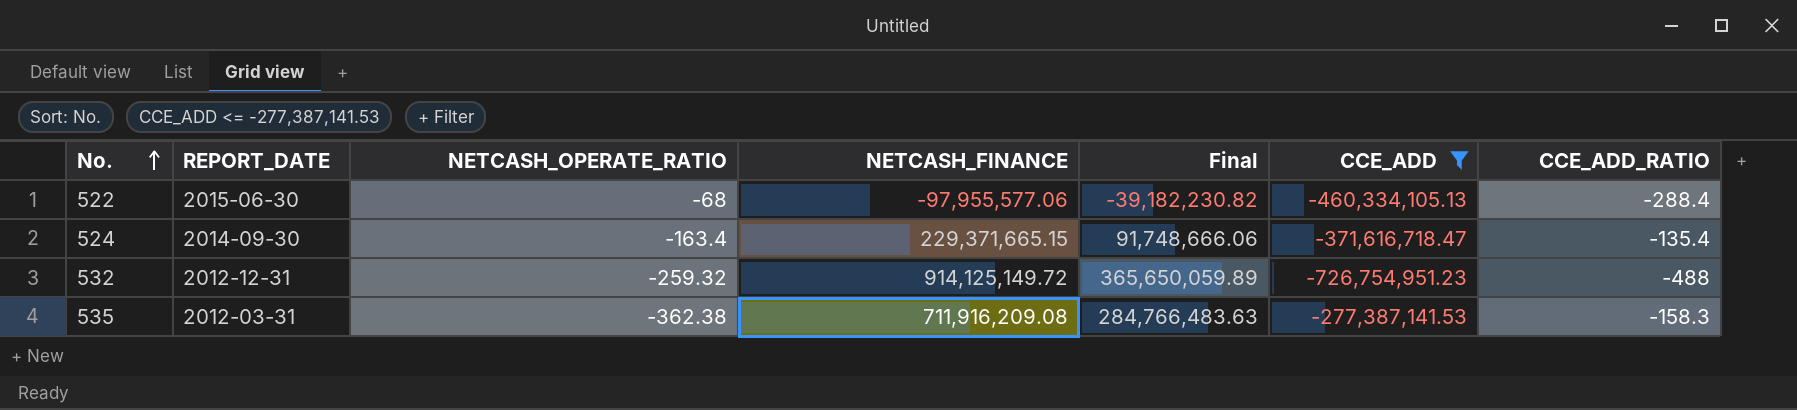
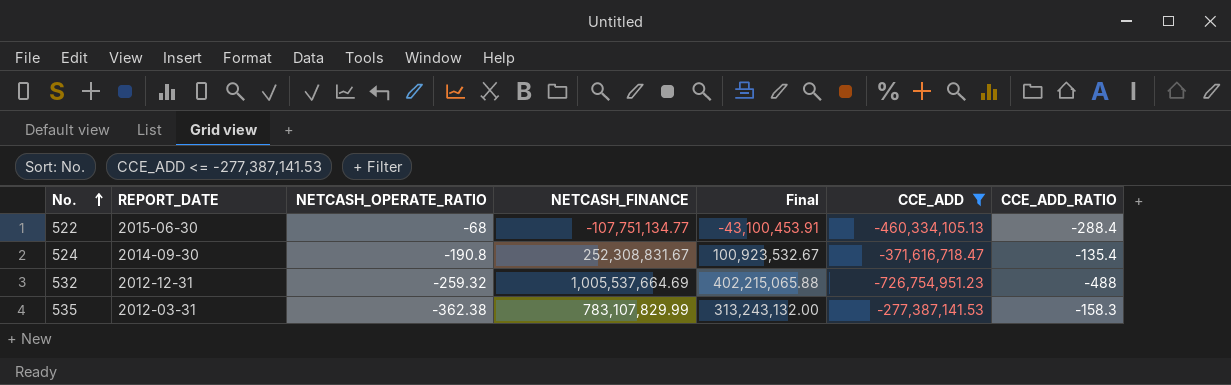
522 | NETCASH_FINANCE: -97,955,577.06 -> -107,751,134.77
522 | Final: -39,182,230.82 -> -43,100,453.91
524 | NETCASH_OPERATE_RATIO: -163.4 -> -190.8
524 | NETCASH_FINANCE: 229,371,665.15 -> 252,308,831.67
524 | Final: 91,748,666.06 -> 100,923,532.67
532 | NETCASH_FINANCE: 914,125,149.72 -> 1,005,537,664.69
532 | Final: 365,650,059.89 -> 402,215,065.88
535 | NETCASH_FINANCE: 711,916,209.08 -> 783,107,829.99
535 | Final: 284,766,483.63 -> 313,243,132.00

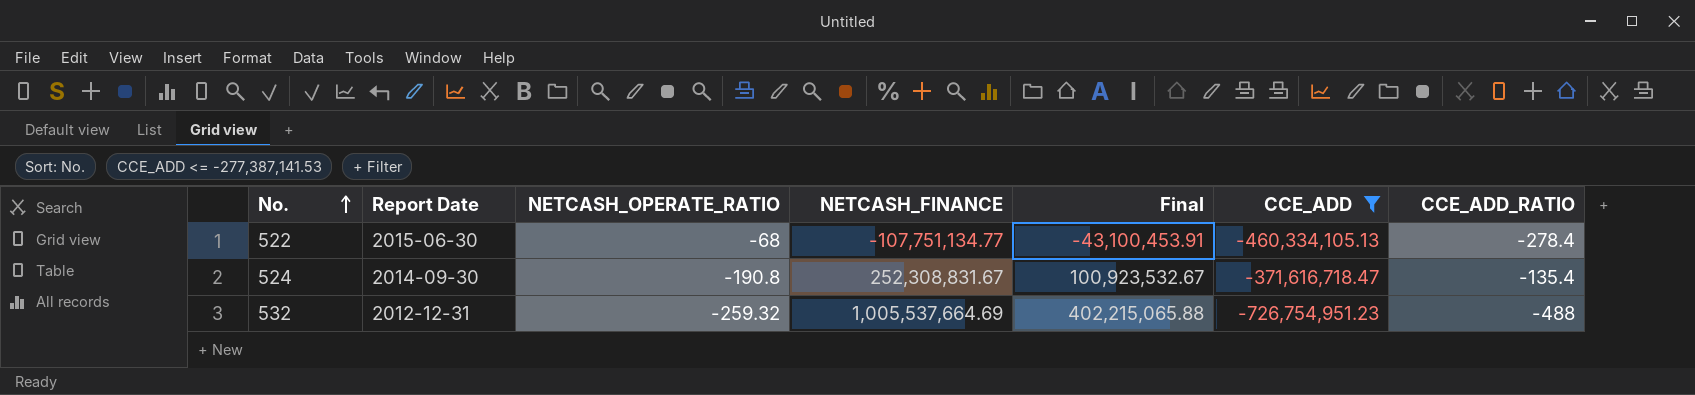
column name: REPORT_DATE -> Report Date
row 535: 2012-03-31 | -362.38 | 783,107,829.99 | 313,243,132.00 | -277,387,141.53 | -158.3 -> none
522 | CCE_ADD_RATIO: -288.4 -> -278.4

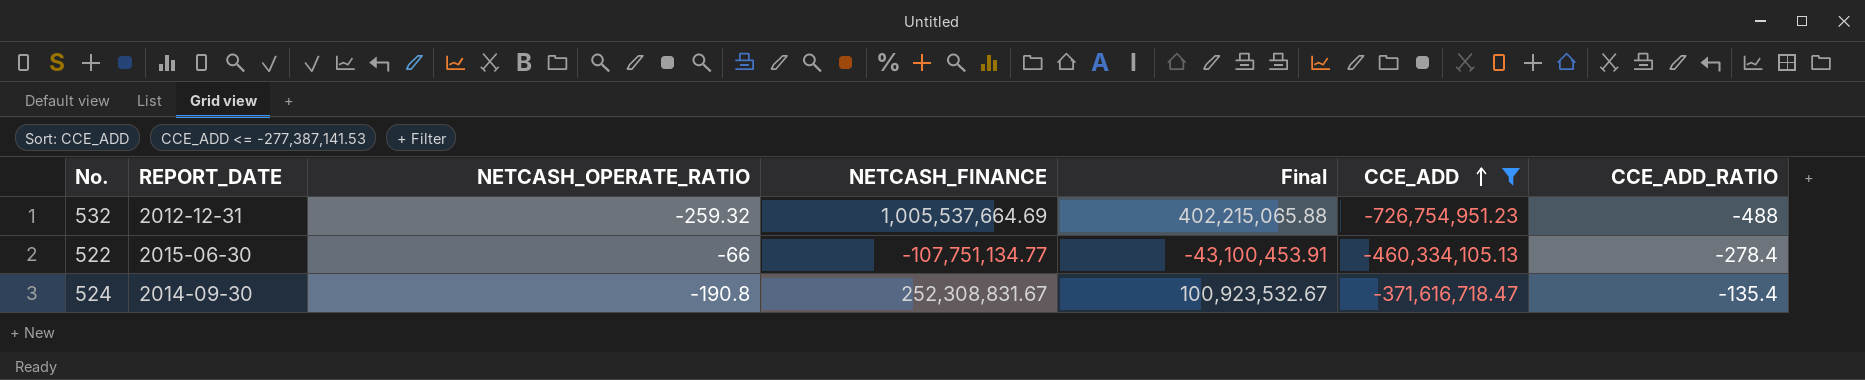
row order: No. ascending -> CCE_ADD ascending
column name: Report Date -> REPORT_DATE
522 | NETCASH_OPERATE_RATIO: -68 -> -66

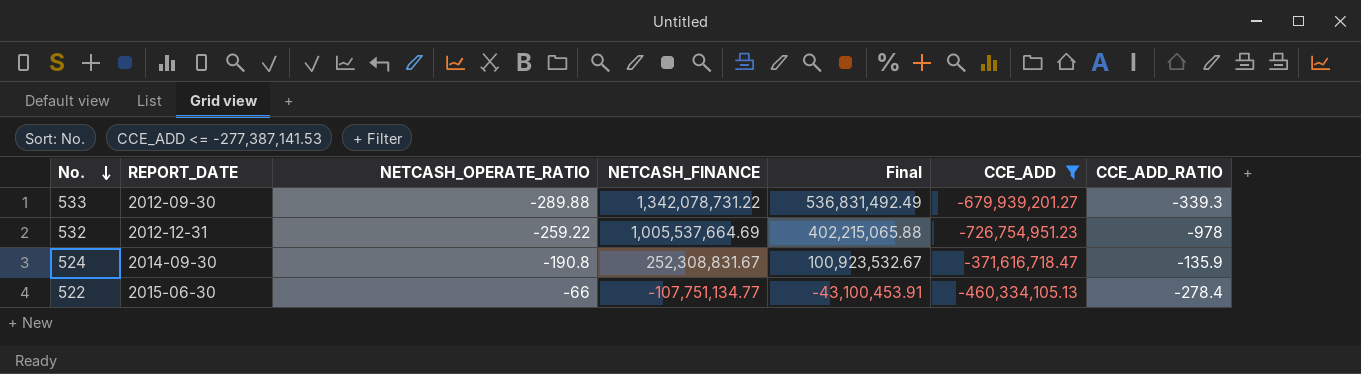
row order: CCE_ADD ascending -> No. descending
row 533: none -> 2012-09-30 | -289.88 | 1,342,078,731.22 | 536,831,492.49 | -679,939,201.27 | -339.3
532 | NETCASH_OPERATE_RATIO: -259.32 -> -259.22
532 | CCE_ADD_RATIO: -488 -> -978
524 | CCE_ADD_RATIO: -135.4 -> -135.9

